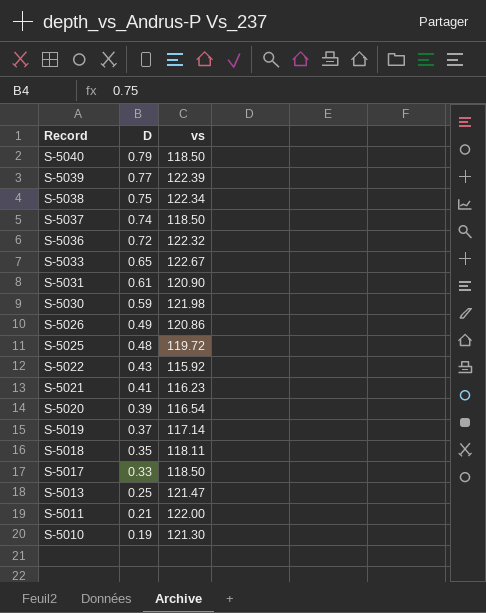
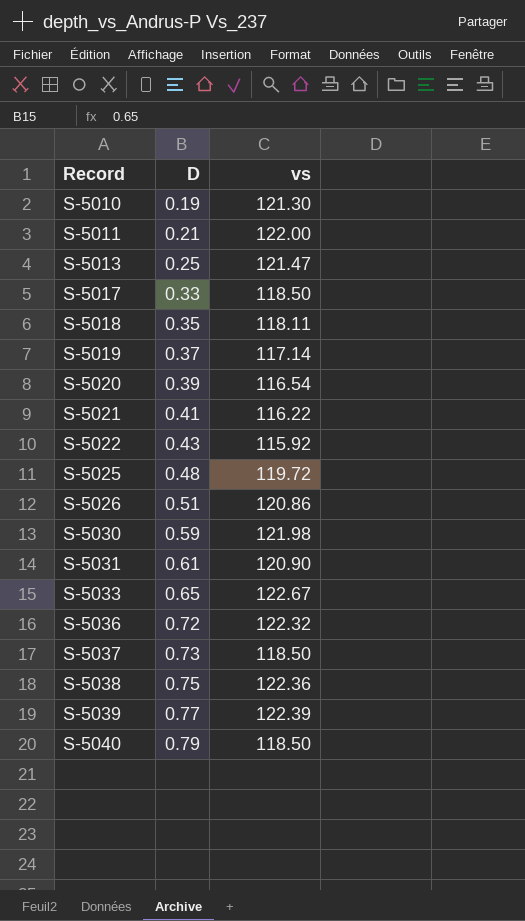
row order: Record descending -> Record ascending
S-5021 | vs: 116.23 -> 116.22
S-5026 | D: 0.49 -> 0.51
S-5037 | D: 0.74 -> 0.73
S-5038 | vs: 122.34 -> 122.36

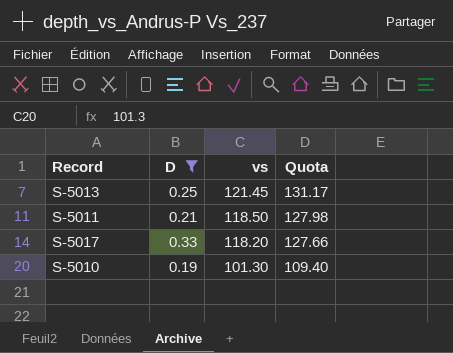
filter: none -> D <= 0.33
row order: Record ascending -> vs descending
column Quota | formula: none -> [vs] * 1.08
S-5013 | vs: 121.47 -> 121.45
S-5011 | vs: 122.00 -> 118.50
S-5017 | vs: 118.50 -> 118.20
S-5010 | vs: 121.30 -> 101.30

